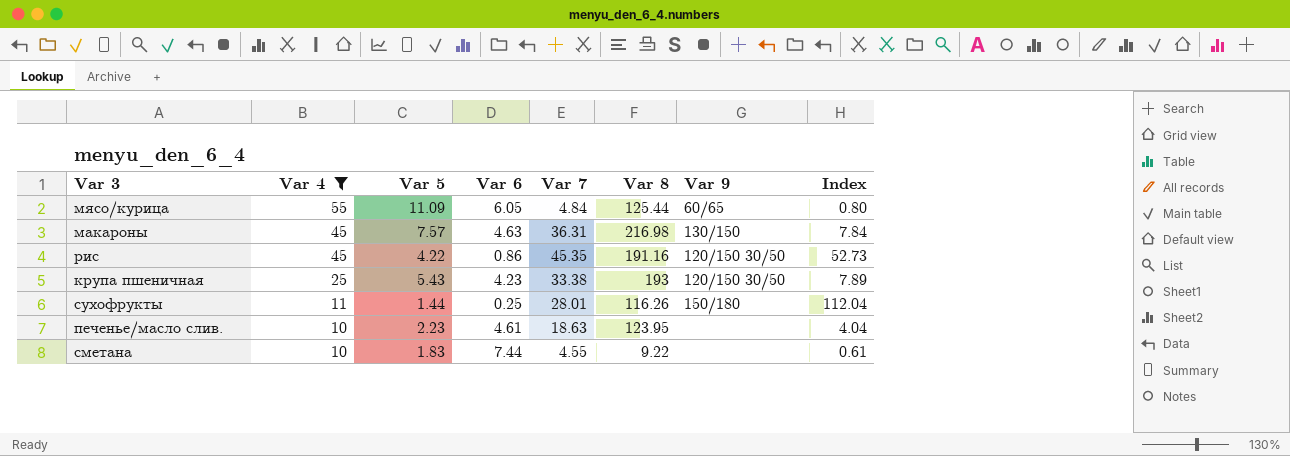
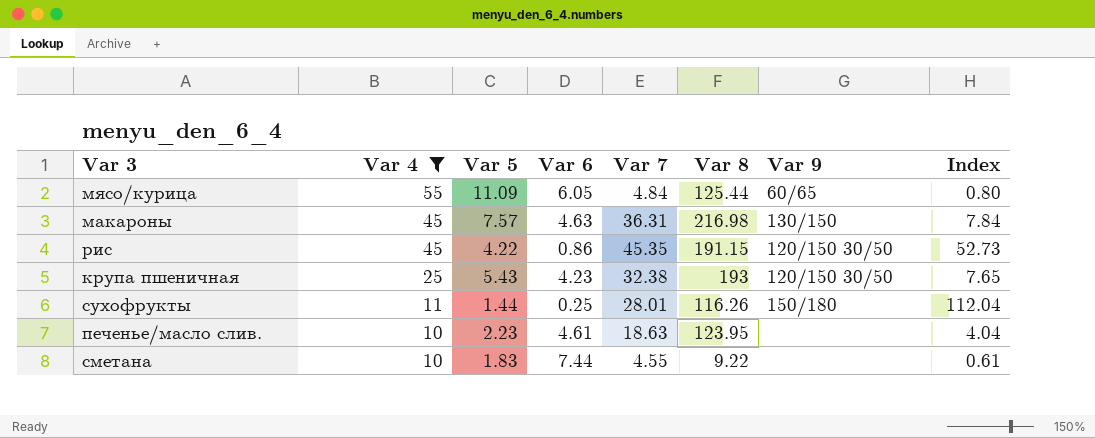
рис | Var 8: 191.16 -> 191.15
крупа пшеничная | Var 7: 33.38 -> 32.38
крупа пшеничная | Index: 7.89 -> 7.65

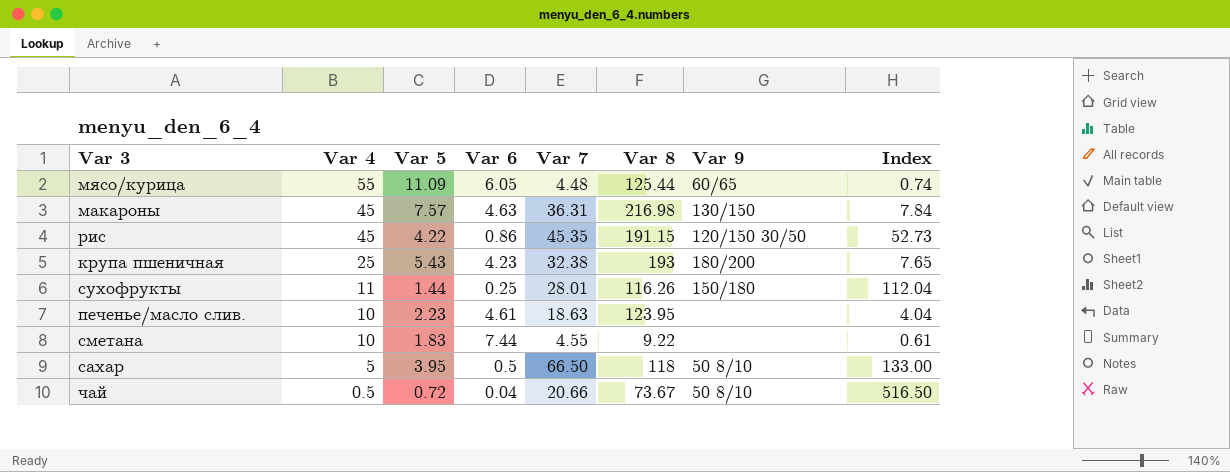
filter: Var 4 >= 10 -> none
мясо/курица | Var 7: 4.84 -> 4.48
мясо/курица | Index: 0.80 -> 0.74
крупа пшеничная | Var 9: 120/150 30/50 -> 180/200

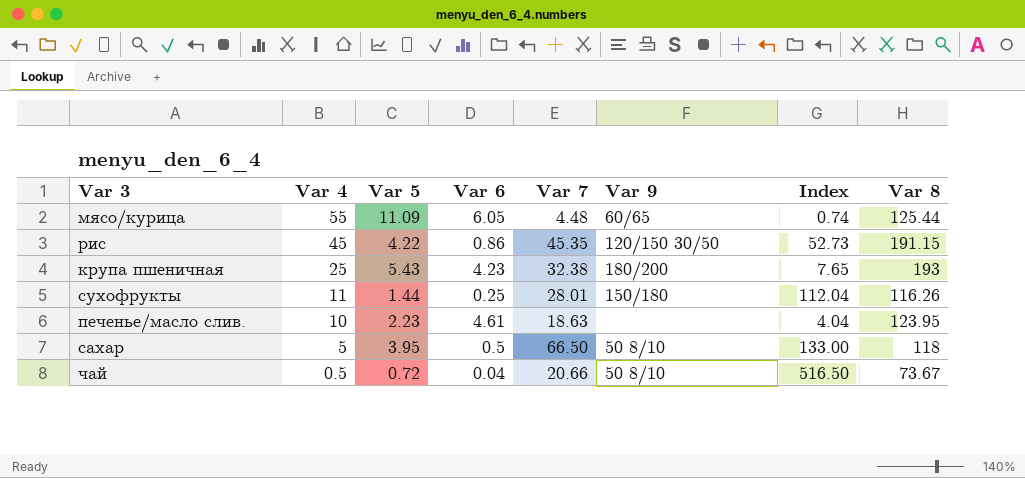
column Var 8 | position: 6 -> 8
row макароны: 45 | 7.57 | 4.63 | 36.31 | 216.98 | 130/150 | 7.84 -> none
row сметана: 10 | 1.83 | 7.44 | 4.55 | 9.22 | none | 0.61 -> none

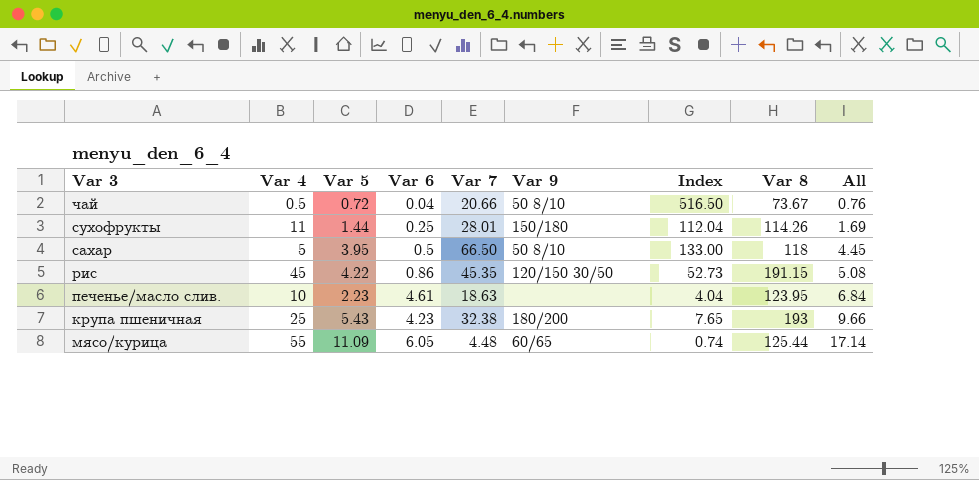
row order: Var 4 descending -> All ascending
column All | formula: none -> [Var 5] + [Var 6]
сухофрукты | Var 8: 116.26 -> 114.26

